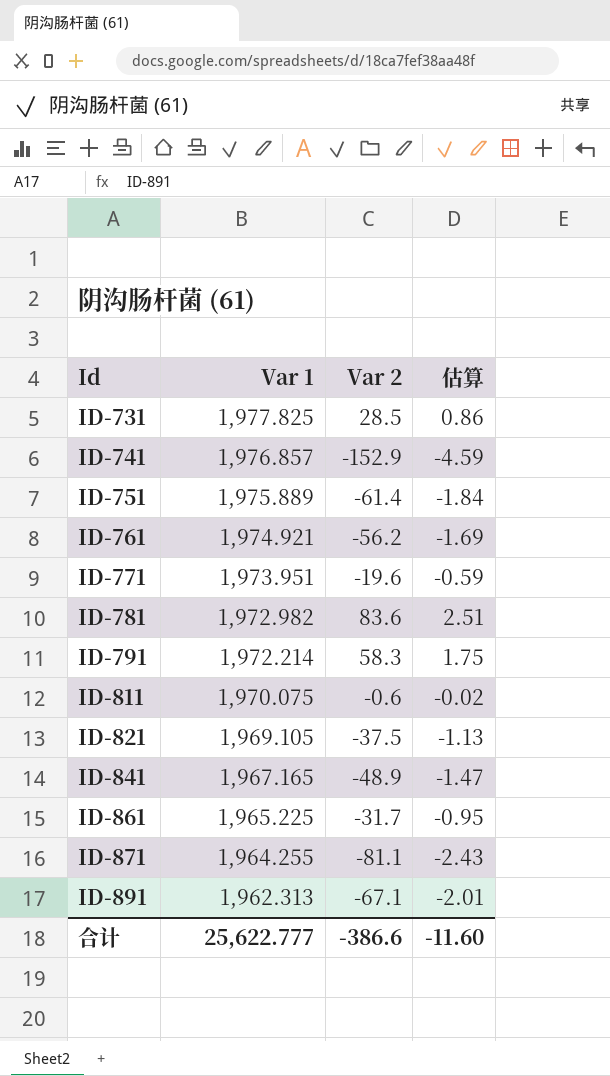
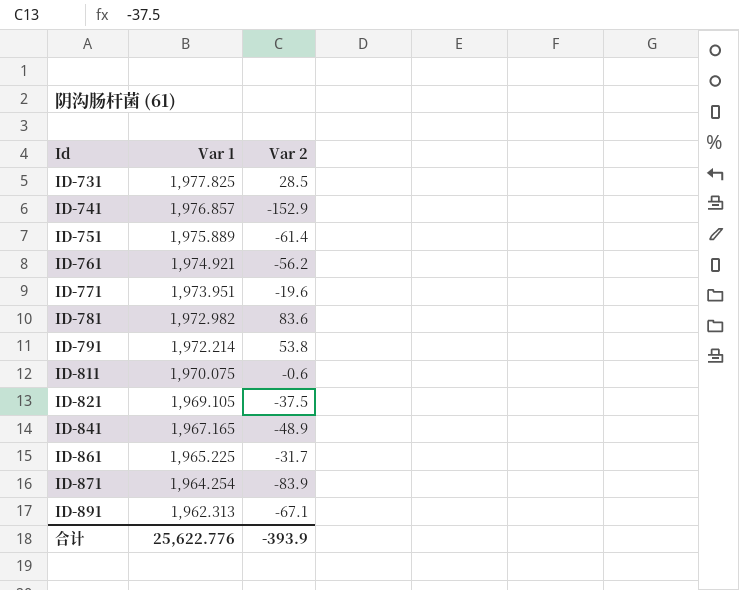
column 估算 | formula: [Var 2] * 0.03 -> none
ID-791 | Var 2: 58.3 -> 53.8
ID-871 | Var 1: 1,964.255 -> 1,964.254
ID-871 | Var 2: -81.1 -> -83.9
合计 | Var 1: 25,622.777 -> 25,622.776
合计 | Var 2: -386.6 -> -393.9

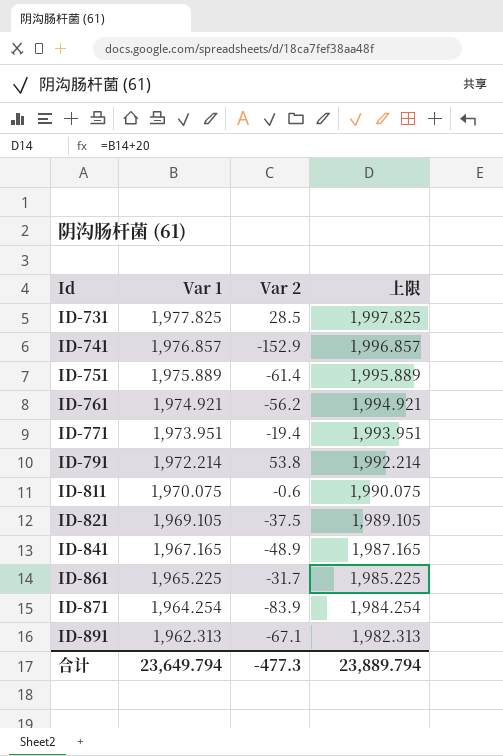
column 上限 | formula: none -> [Var 1] + 20
row ID-781: 1,972.982 | 83.6 -> none
ID-771 | Var 2: -19.6 -> -19.4
合计 | Var 1: 25,622.776 -> 23,649.794
合计 | Var 2: -393.9 -> -477.3

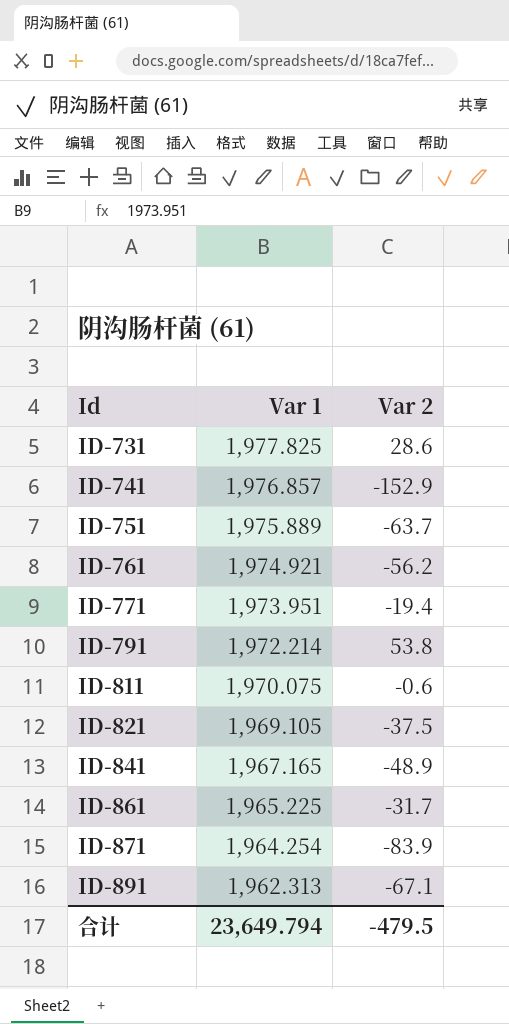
column 上限 | formula: [Var 1] + 20 -> none
ID-731 | Var 2: 28.5 -> 28.6
ID-751 | Var 2: -61.4 -> -63.7
合计 | Var 2: -477.3 -> -479.5

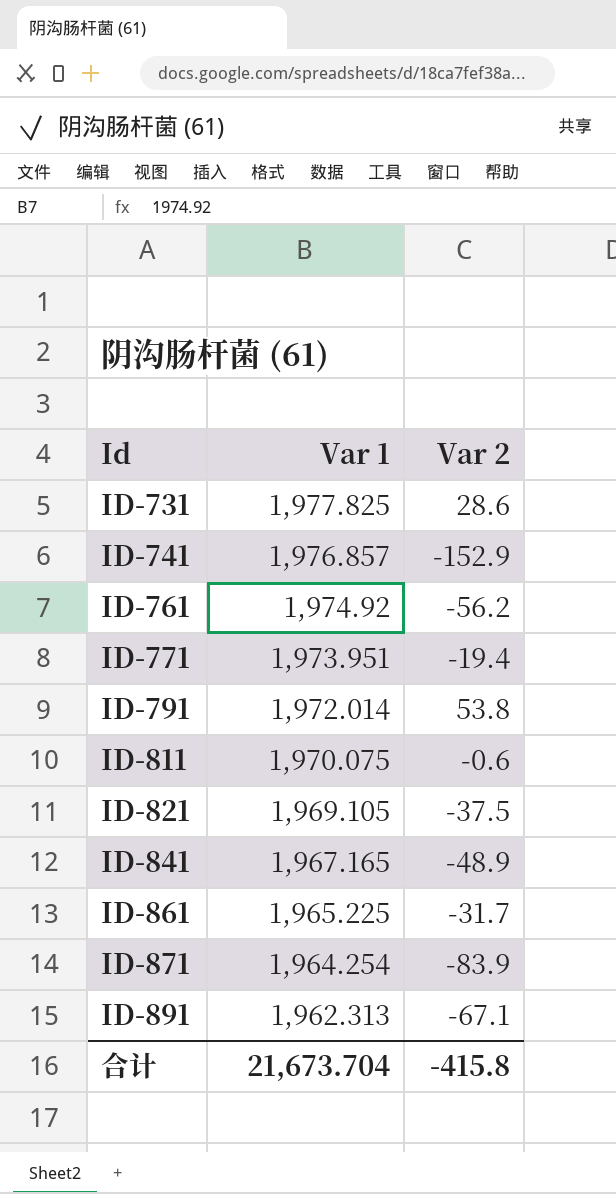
row ID-751: 1,975.889 | -63.7 -> none
ID-761 | Var 1: 1,974.921 -> 1,974.92
ID-791 | Var 1: 1,972.214 -> 1,972.014
合计 | Var 1: 23,649.794 -> 21,673.704
合计 | Var 2: -479.5 -> -415.8

